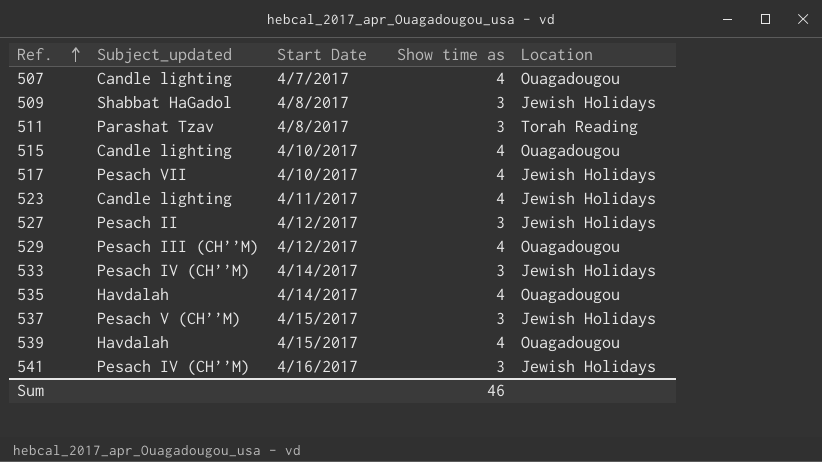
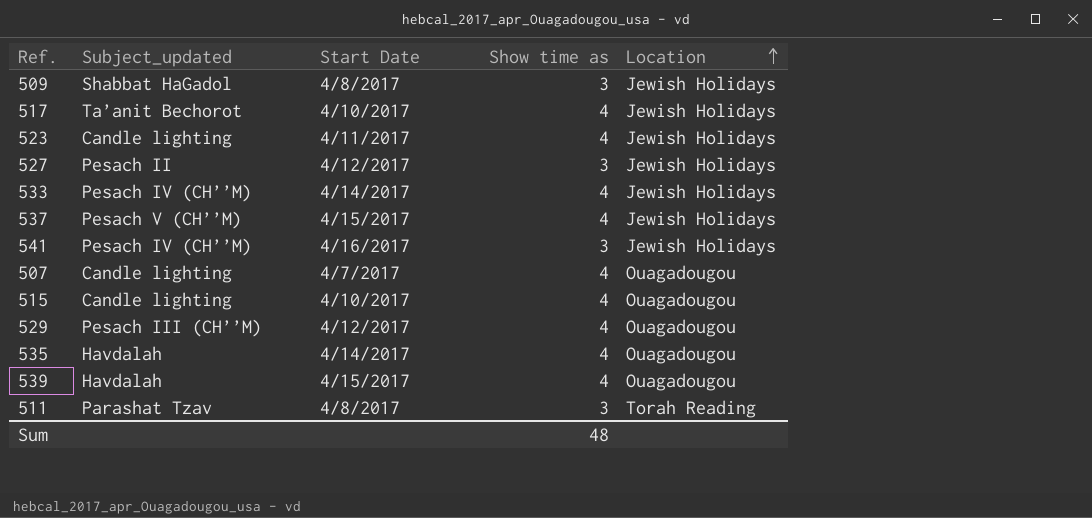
row order: Ref. ascending -> Location ascending
517 | Subject_updated: Pesach VII -> Ta’anit Bechorot
533 | Show time as: 3 -> 4
537 | Show time as: 3 -> 4
Sum | Show time as: 46 -> 48

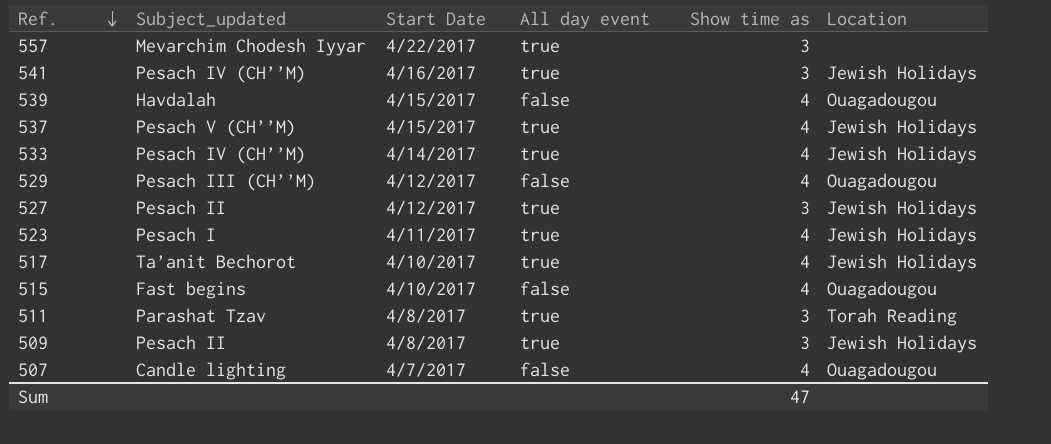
row order: Location ascending -> Ref. descending
column All day event | position: none -> 4
row 535: Havdalah | 4/14/2017 | 4 | Ouagadougou -> none
row 557: none -> Mevarchim Chodesh Iyyar | 4/22/2017 | true | 3 | none
523 | Subject_updated: Candle lighting -> Pesach I
515 | Subject_updated: Candle lighting -> Fast begins
509 | Subject_updated: Shabbat HaGadol -> Pesach II
Sum | Show time as: 48 -> 47

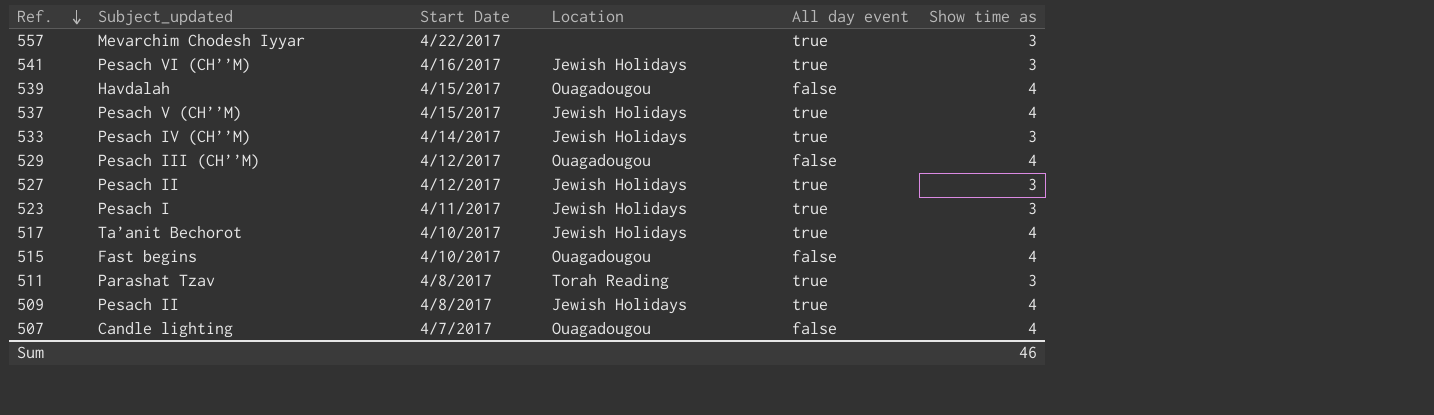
column Location | position: 6 -> 4
541 | Subject_updated: Pesach IV (CH’’M) -> Pesach VI (CH’’M)
533 | Show time as: 4 -> 3
523 | Show time as: 4 -> 3
509 | Show time as: 3 -> 4
Sum | Show time as: 47 -> 46

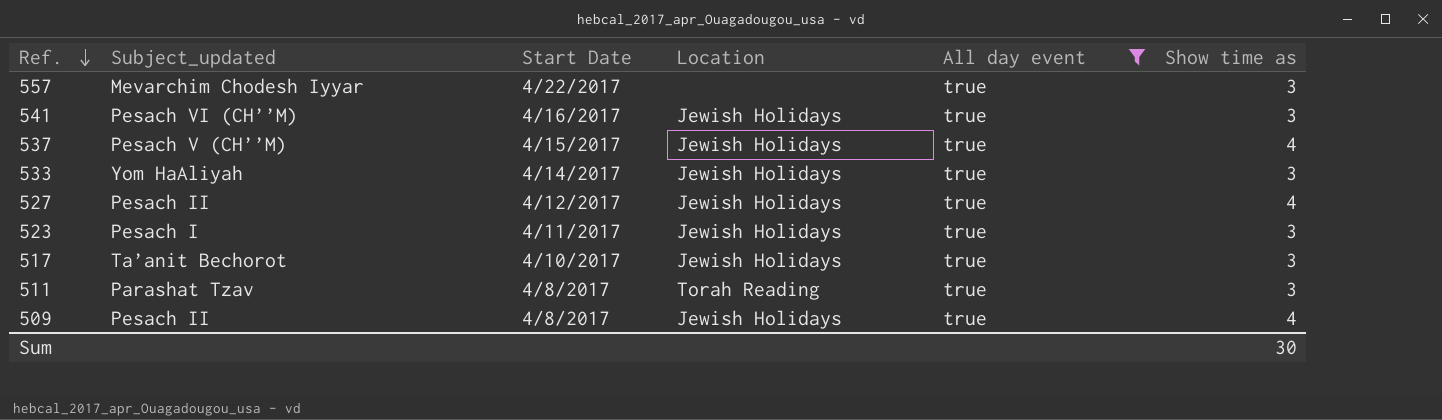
filter: none -> All day event = true
533 | Subject_updated: Pesach IV (CH’’M) -> Yom HaAliyah
527 | Show time as: 3 -> 4
517 | Show time as: 4 -> 3
Sum | Show time as: 46 -> 30

